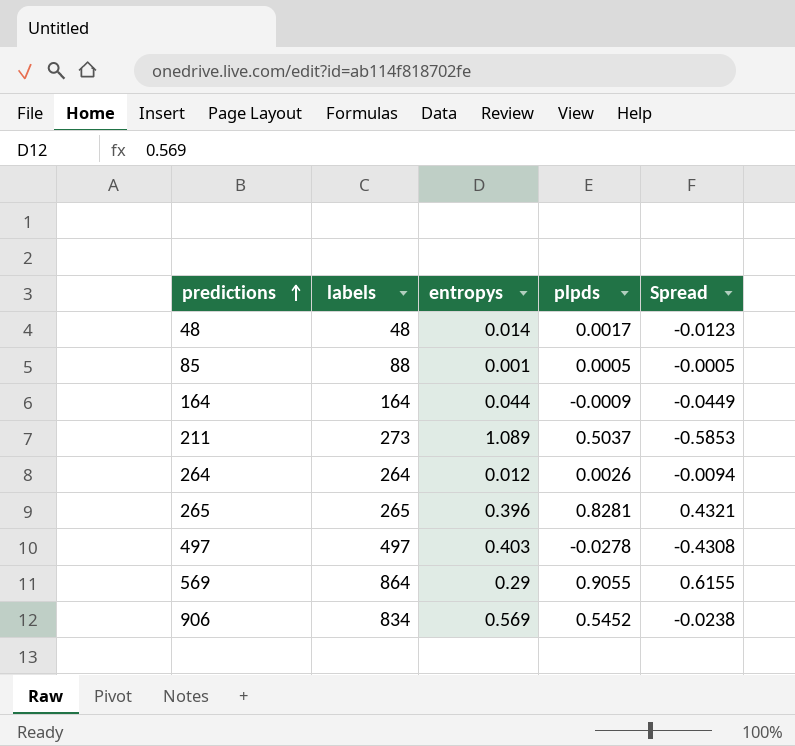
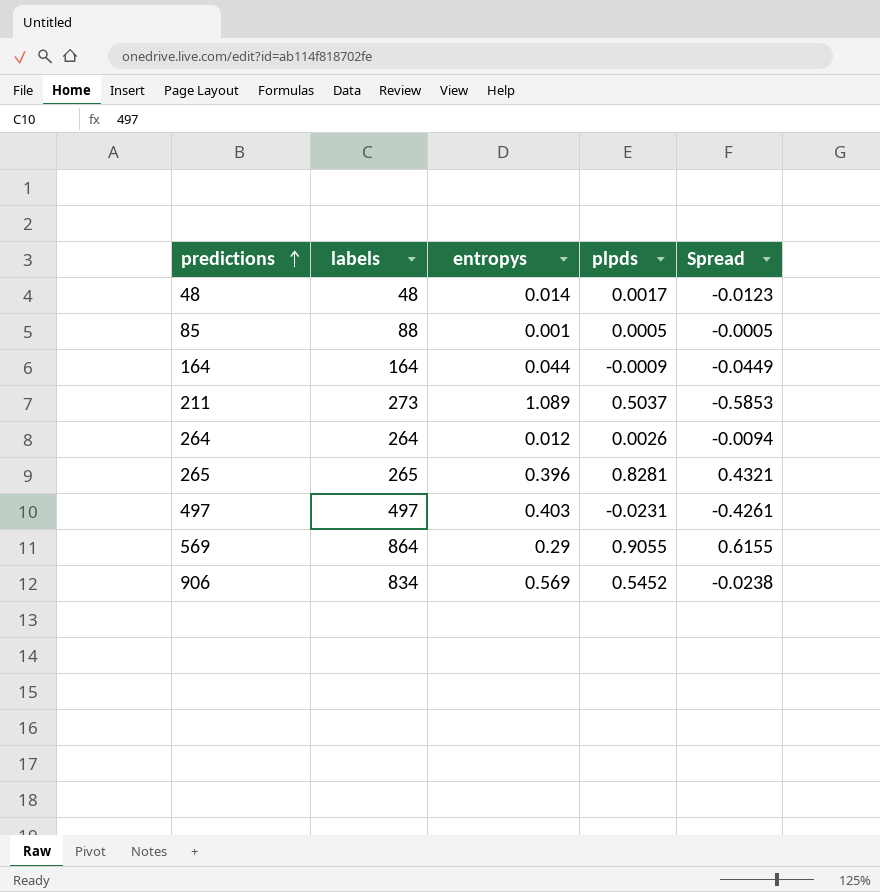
497 | plpds: -0.0278 -> -0.0231
497 | Spread: -0.4308 -> -0.4261

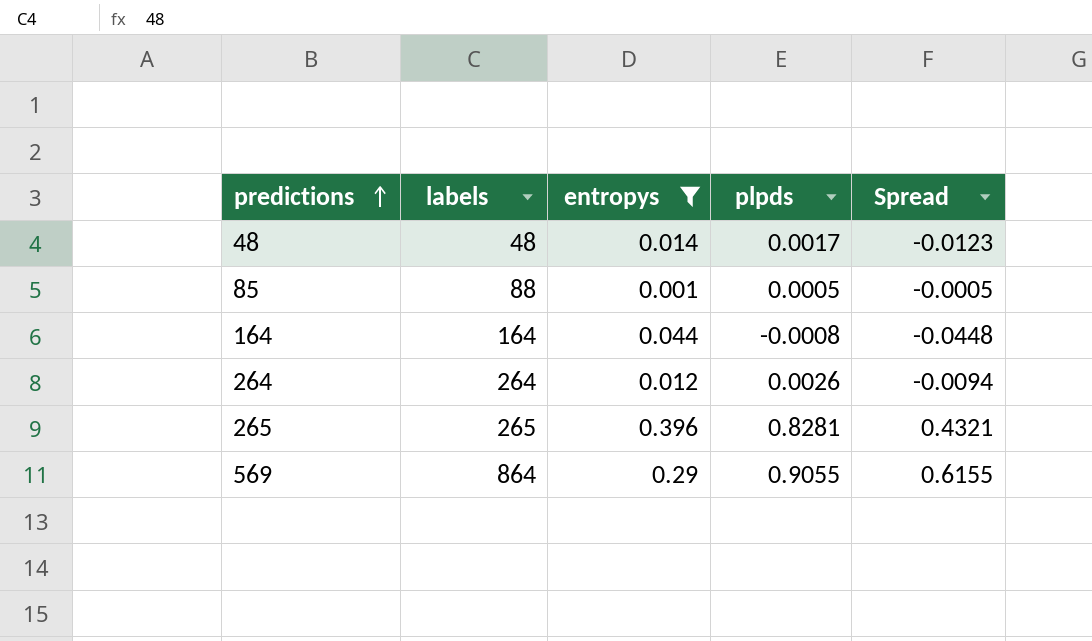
filter: none -> entropys <= 0.396
164 | plpds: -0.0009 -> -0.0008
164 | Spread: -0.0449 -> -0.0448

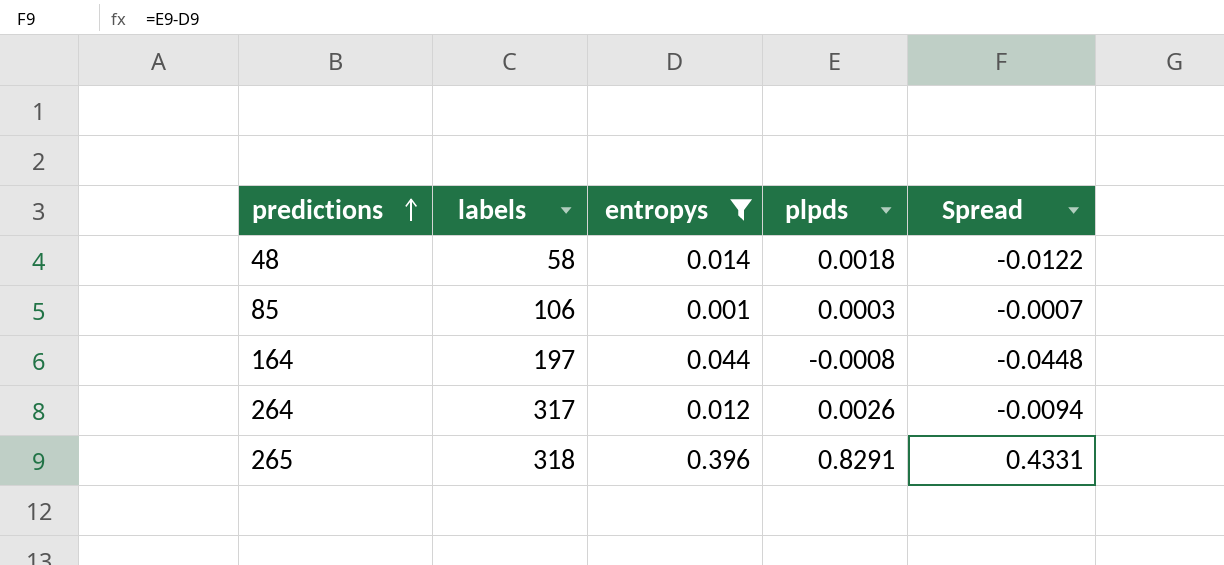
row 569: 864 | 0.29 | 0.9055 | 0.6155 -> none
48 | labels: 48 -> 58
48 | plpds: 0.0017 -> 0.0018
48 | Spread: -0.0123 -> -0.0122
85 | labels: 88 -> 106
85 | plpds: 0.0005 -> 0.0003
85 | Spread: -0.0005 -> -0.0007
164 | labels: 164 -> 197
264 | labels: 264 -> 317
265 | labels: 265 -> 318
265 | plpds: 0.8281 -> 0.8291
265 | Spread: 0.4321 -> 0.4331

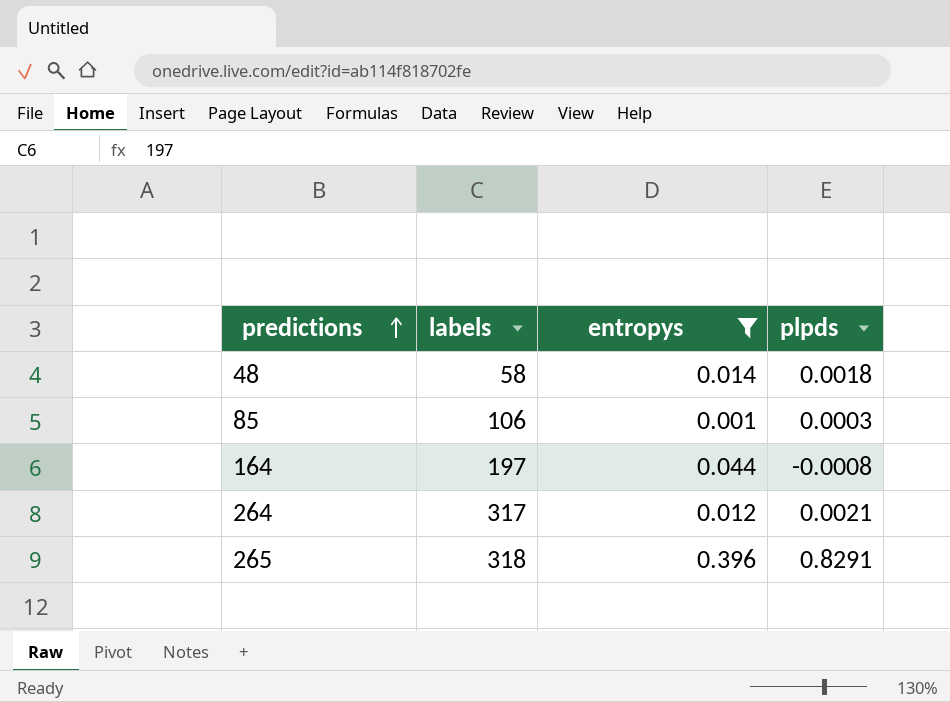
column Spread | formula: [plpds] - [entropys] -> none
264 | plpds: 0.0026 -> 0.0021

